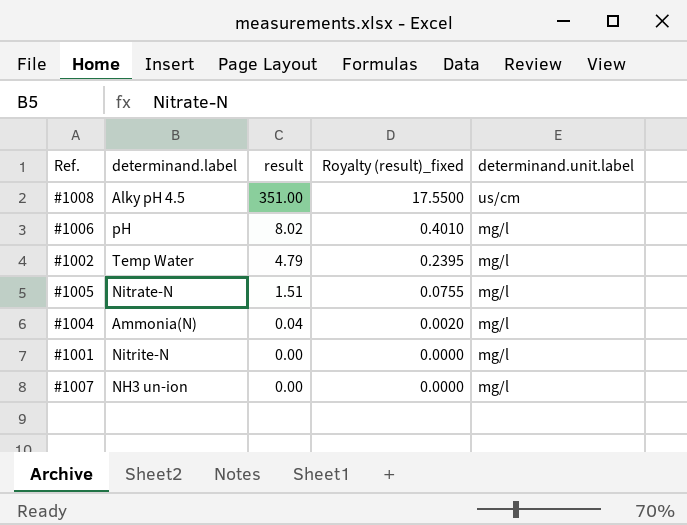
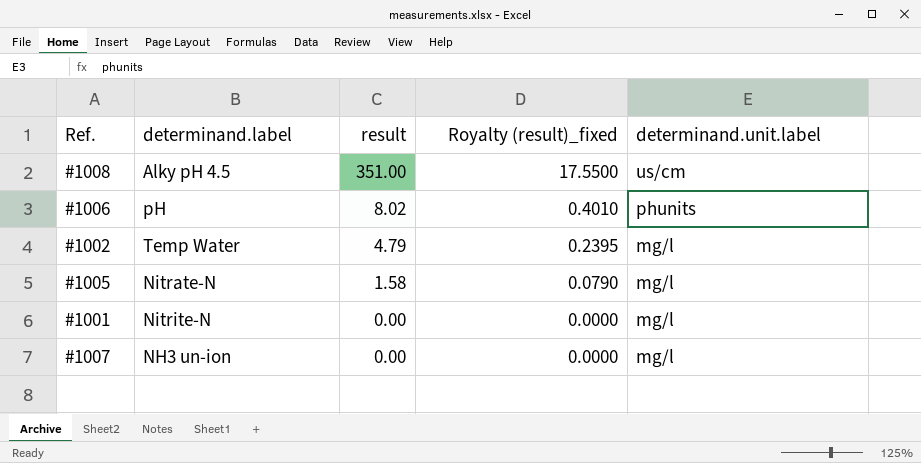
row #1004: Ammonia(N) | 0.04 | 0.0020 | mg/l -> none
#1006 | determinand.unit.label: mg/l -> phunits
#1005 | result: 1.51 -> 1.58
#1005 | Royalty (result)_fixed: 0.0755 -> 0.0790

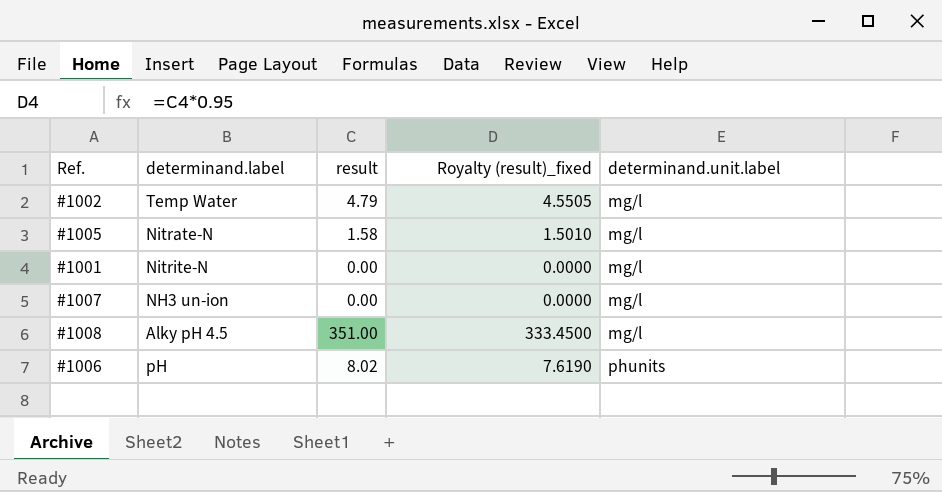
row order: result descending -> determinand.unit.label ascending
column Royalty (result)_fixed | formula: [result] * 0.05 -> [result] * 0.95
#1008 | determinand.unit.label: us/cm -> mg/l

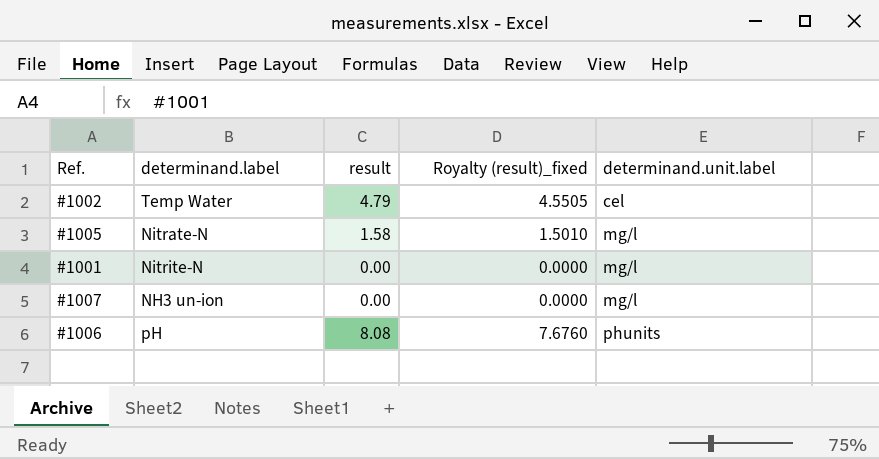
row #1008: Alky pH 4.5 | 351.00 | 333.4500 | mg/l -> none
#1002 | determinand.unit.label: mg/l -> cel
#1006 | result: 8.02 -> 8.08
#1006 | Royalty (result)_fixed: 7.6190 -> 7.6760

